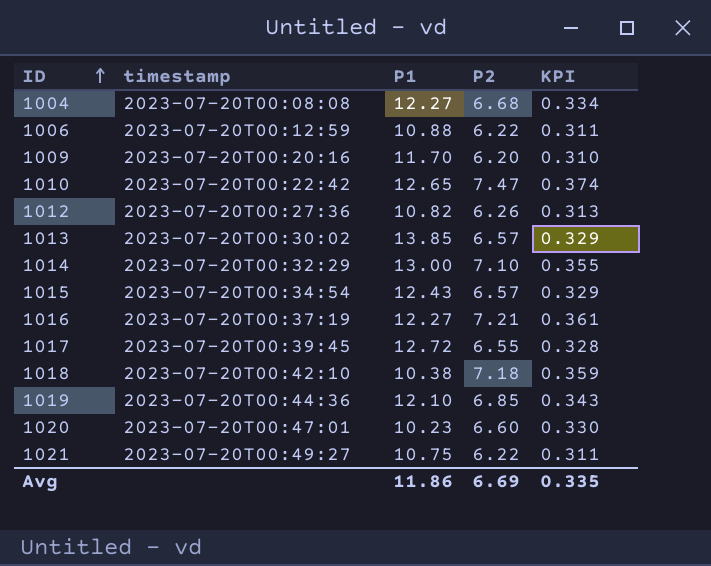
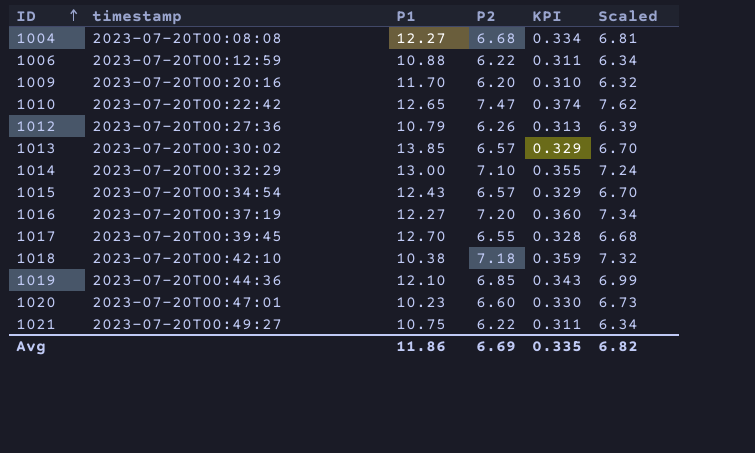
column Scaled | formula: none -> [P2] * 1.02
1012 | P1: 10.82 -> 10.79
1016 | P2: 7.21 -> 7.20
1016 | KPI: 0.361 -> 0.360
1017 | P1: 12.72 -> 12.70

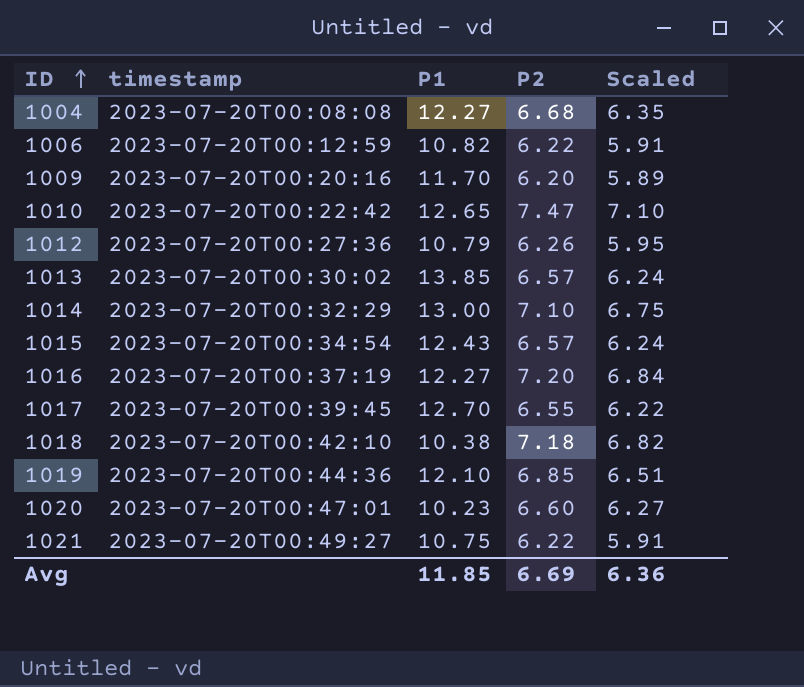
column KPI | formula: [P2] * 0.05 -> none
column Scaled | formula: [P2] * 1.02 -> [P2] * 0.95
1006 | P1: 10.88 -> 10.82
Avg | P1: 11.86 -> 11.85
Avg | Scaled: 6.82 -> 6.36

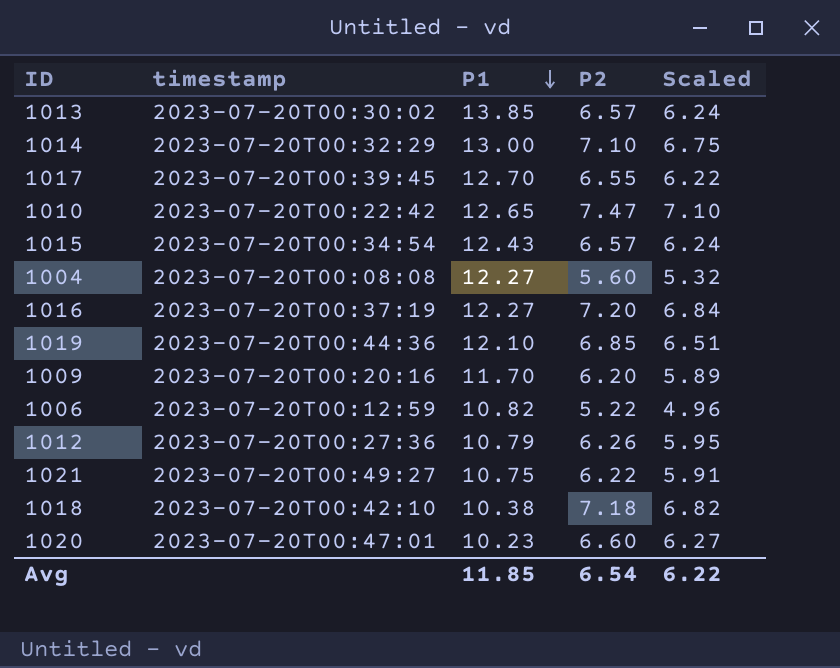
row order: ID ascending -> P1 descending
1004 | P2: 6.68 -> 5.60
1004 | Scaled: 6.35 -> 5.32
1006 | P2: 6.22 -> 5.22
1006 | Scaled: 5.91 -> 4.96
Avg | P2: 6.69 -> 6.54
Avg | Scaled: 6.36 -> 6.22

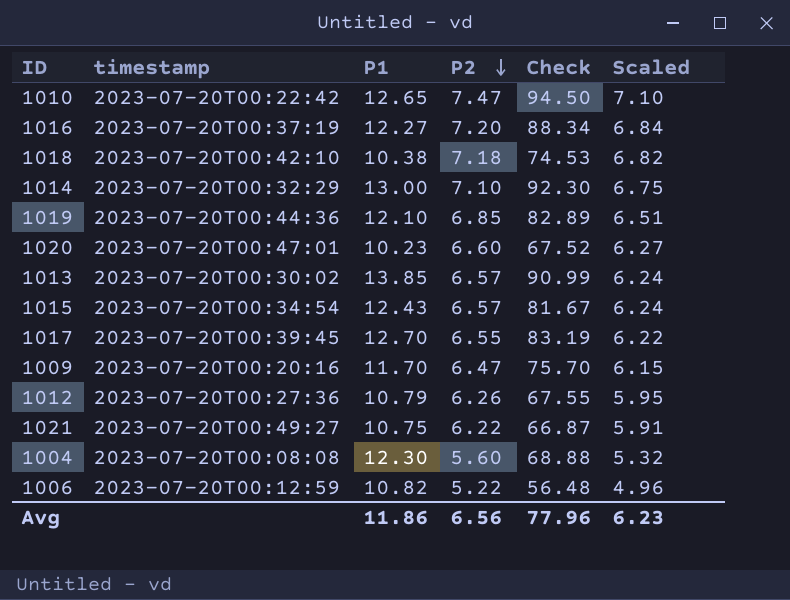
row order: P1 descending -> P2 descending
column Check | formula: none -> [P1] * [P2]
1009 | P2: 6.20 -> 6.47
1009 | Scaled: 5.89 -> 6.15
1004 | P1: 12.27 -> 12.30
Avg | P1: 11.85 -> 11.86
Avg | P2: 6.54 -> 6.56
Avg | Scaled: 6.22 -> 6.23

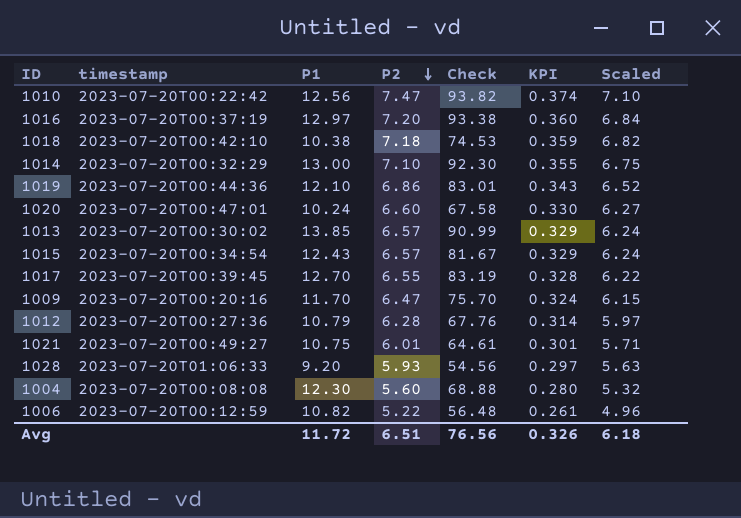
column KPI | formula: none -> [P2] * 0.05
1010 | P1: 12.65 -> 12.56
1010 | Check: 94.50 -> 93.82
1016 | P1: 12.27 -> 12.97
1016 | Check: 88.34 -> 93.38
1019 | P2: 6.85 -> 6.86
1019 | Check: 82.89 -> 83.01
1019 | Scaled: 6.51 -> 6.52
1020 | P1: 10.23 -> 10.24
1020 | Check: 67.52 -> 67.58
1012 | P2: 6.26 -> 6.28
1012 | Check: 67.55 -> 67.76
1012 | Scaled: 5.95 -> 5.97
1021 | P2: 6.22 -> 6.01
1021 | Check: 66.87 -> 64.61
1021 | Scaled: 5.91 -> 5.71
row 1028: none -> 2023-07-20T01:06:33 | 9.20 | 5.93 | 54.56 | 0.297 | 5.63
Avg | P1: 11.86 -> 11.72
Avg | P2: 6.56 -> 6.51
Avg | Check: 77.96 -> 76.56
Avg | Scaled: 6.23 -> 6.18

